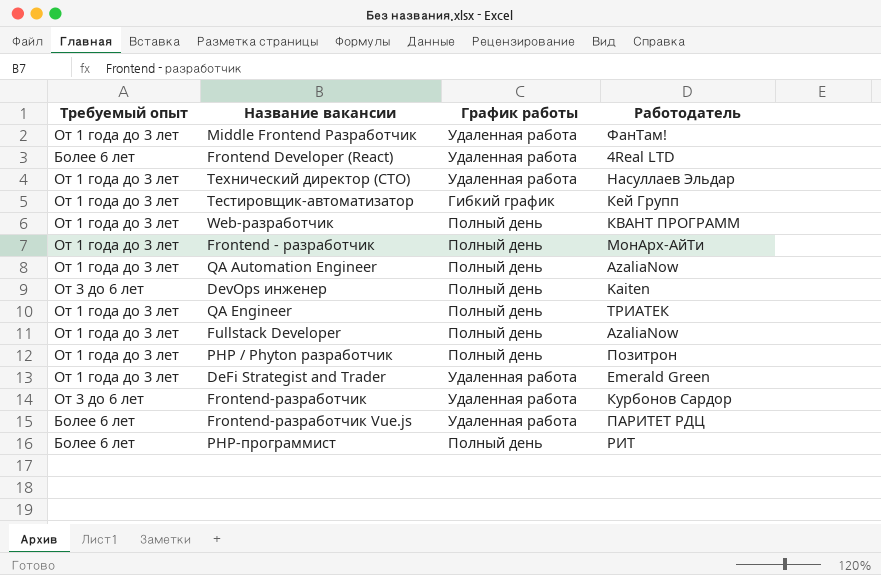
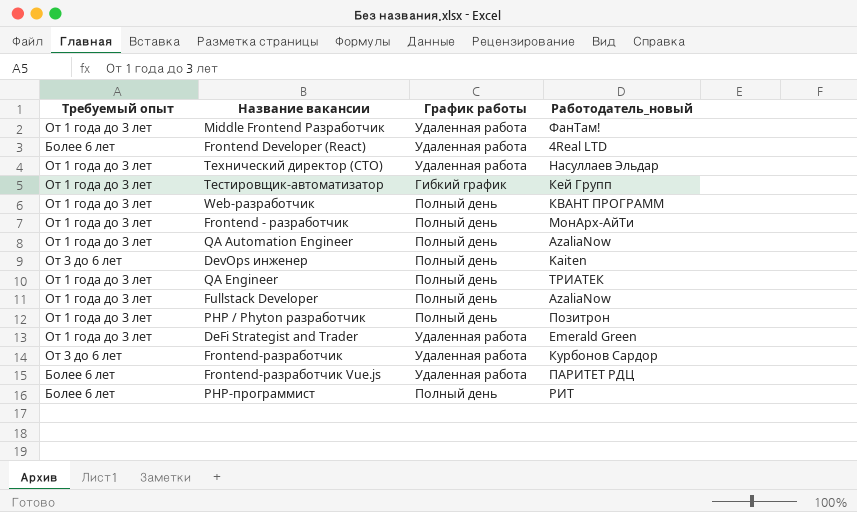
column name: Работодатель -> Работодатель_новый

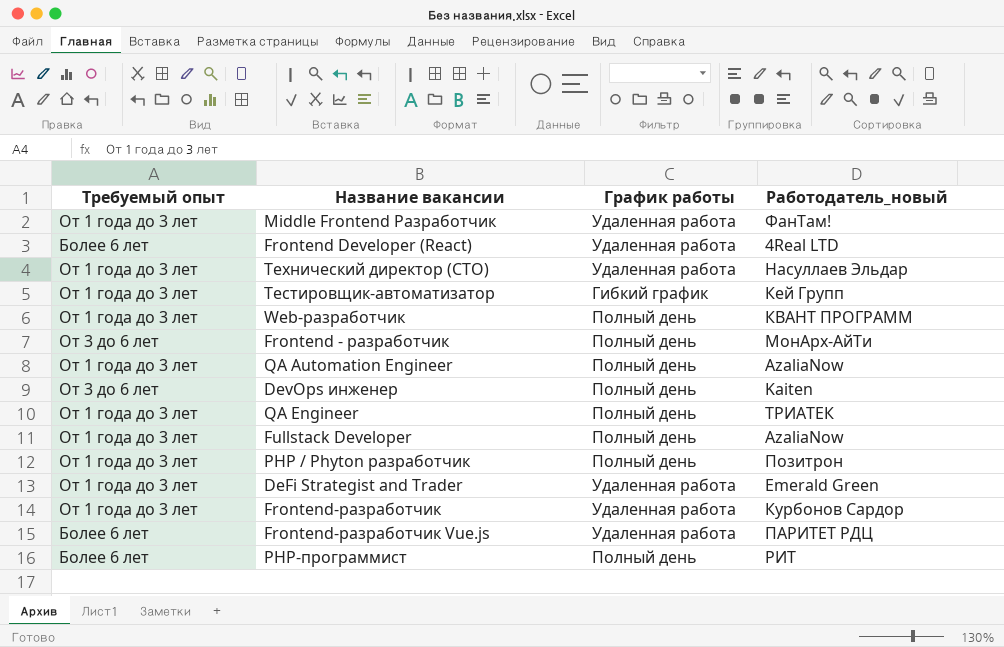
Frontend - разработчик | Требуемый опыт: От 1 года до 3 лет -> От 3 до 6 лет
Frontend-разработчик | Требуемый опыт: От 3 до 6 лет -> От 1 года до 3 лет

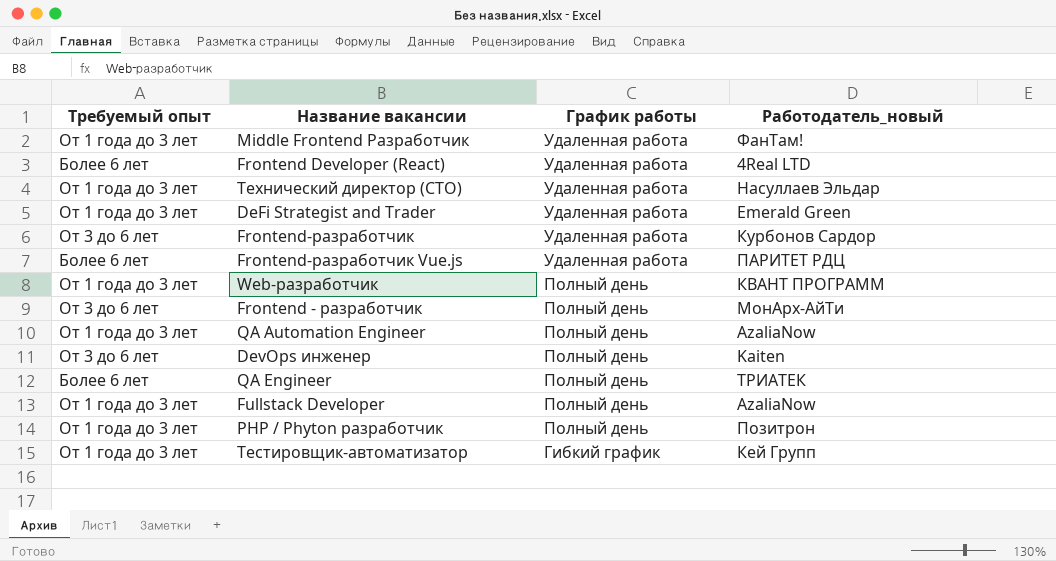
row order: none -> График работы descending
row PHP-программист: Более 6 лет | Полный день | РИТ -> none
Frontend-разработчик | Требуемый опыт: От 1 года до 3 лет -> От 3 до 6 лет
QA Engineer | Требуемый опыт: От 1 года до 3 лет -> Более 6 лет

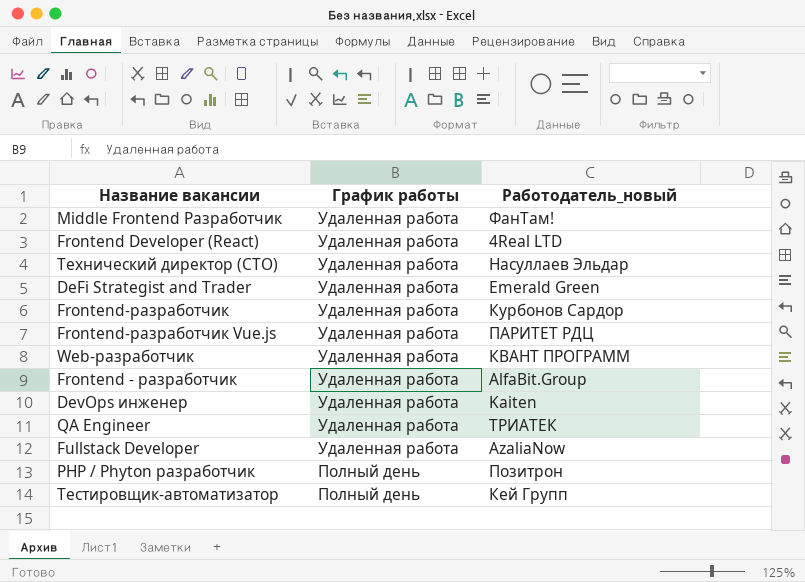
column Требуемый опыт | position: 1 -> none
row QA Automation Engineer: От 1 года до 3 лет | Полный день | AzaliaNow -> none
Web-разработчик | График работы: Полный день -> Удаленная работа
Frontend - разработчик | График работы: Полный день -> Удаленная работа
Frontend - разработчик | Работодатель_новый: МонАрх-АйТи -> AlfaBit.Group
DevOps инженер | График работы: Полный день -> Удаленная работа
QA Engineer | График работы: Полный день -> Удаленная работа
Fullstack Developer | График работы: Полный день -> Удаленная работа
Тестировщик-автоматизатор | График работы: Гибкий график -> Полный день

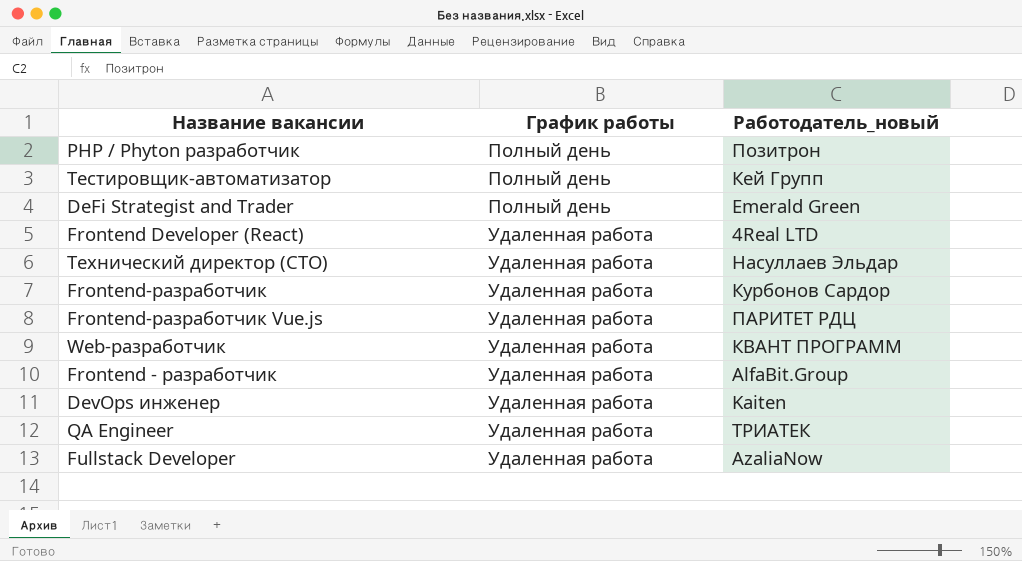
row order: График работы descending -> График работы ascending
row Middle Frontend Разработчик: Удаленная работа | ФанТам! -> none
DeFi Strategist and Trader | График работы: Удаленная работа -> Полный день

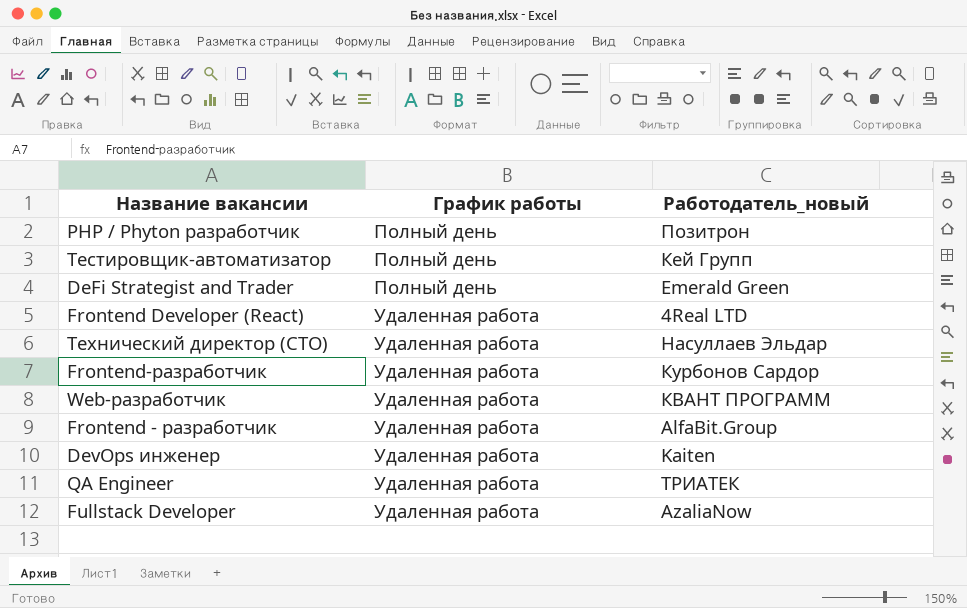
row Frontend-разработчик Vue.js: Удаленная работа | ПАРИТЕТ РДЦ -> none

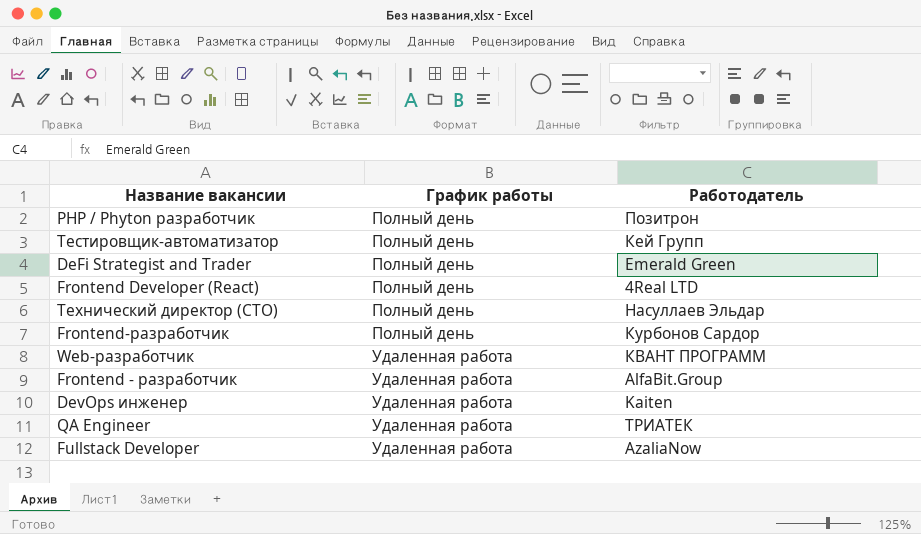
column name: Работодатель_новый -> Работодатель
Frontend Developer (React) | График работы: Удаленная работа -> Полный день
Технический директор (СТО) | График работы: Удаленная работа -> Полный день
Frontend-разработчик | График работы: Удаленная работа -> Полный день

